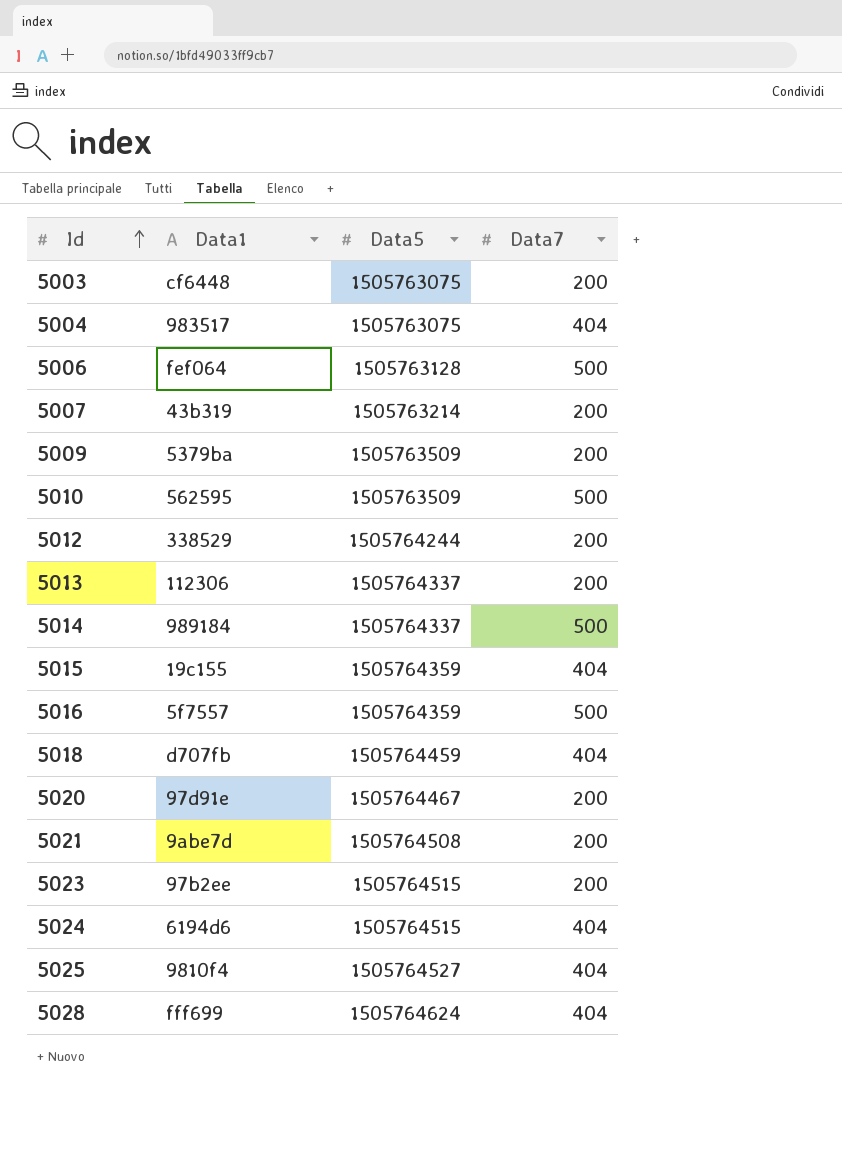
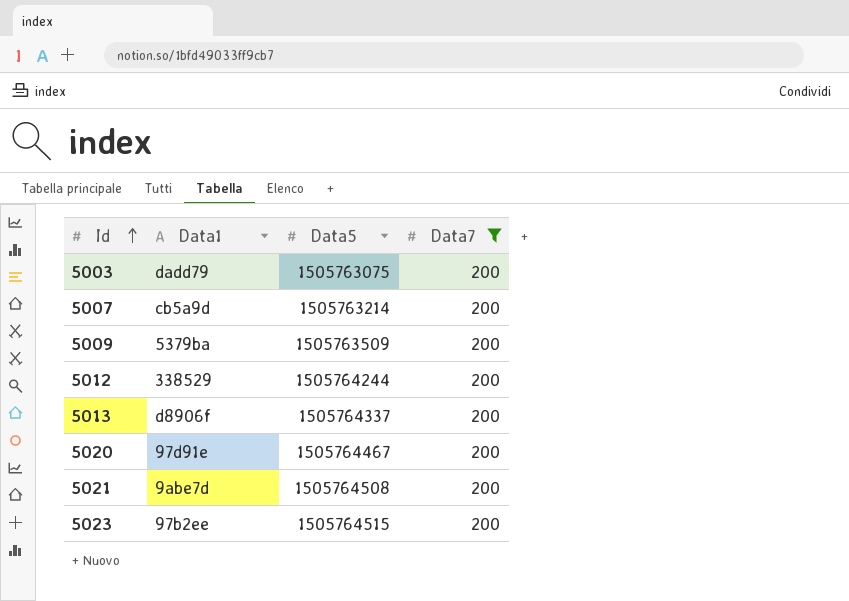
filter: none -> Data7 = 200
5003 | Data1: cf6448 -> dadd79
5007 | Data1: 43b319 -> cb5a9d
5013 | Data1: 112306 -> d8906f

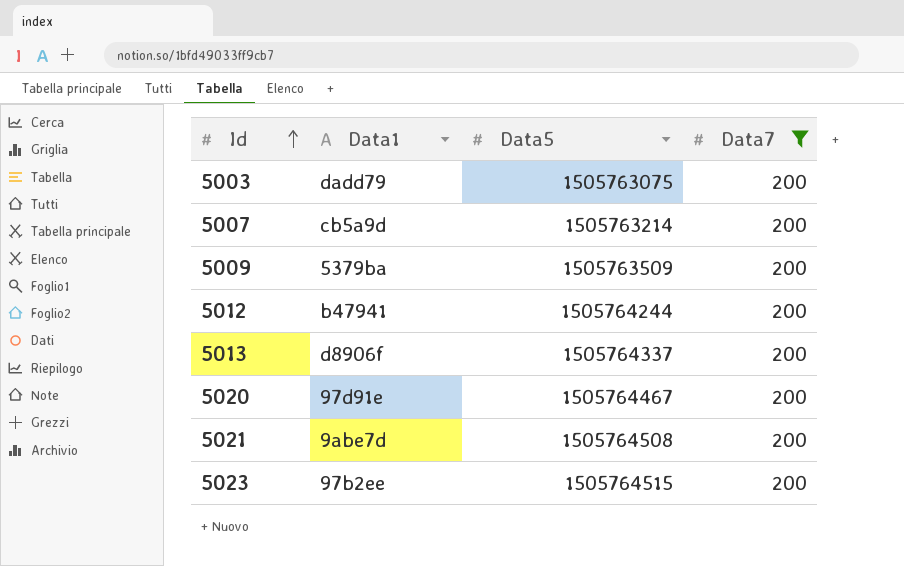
5012 | Data1: 338529 -> b47941

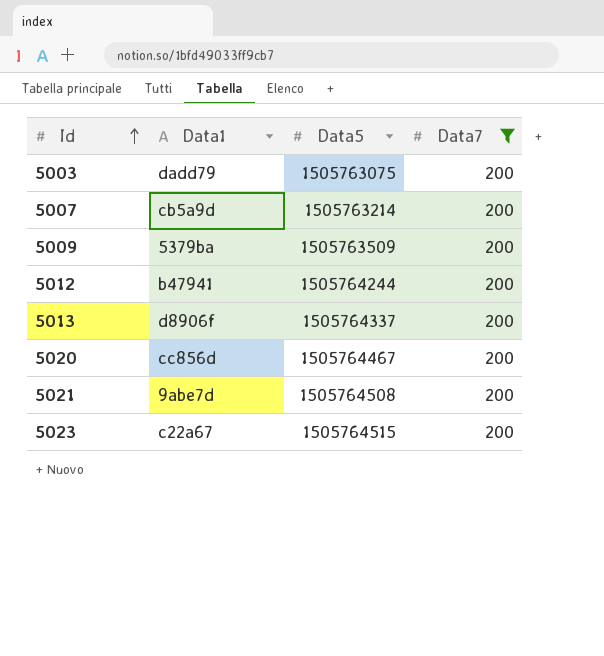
5020 | Data1: 97d91e -> cc856d
5023 | Data1: 97b2ee -> c22a67

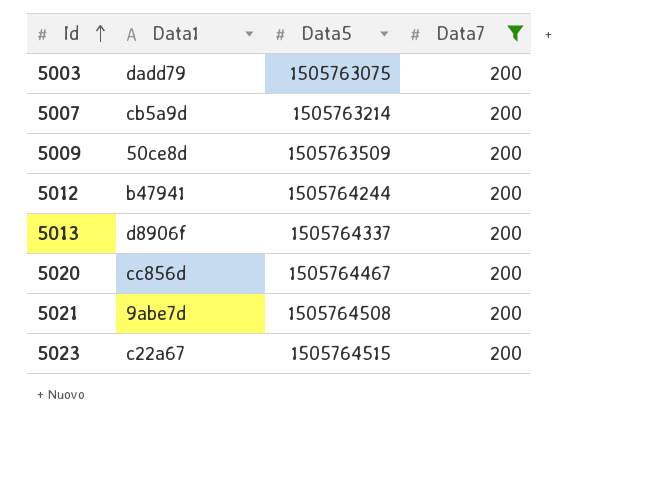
5009 | Data1: 5379ba -> 50ce8d

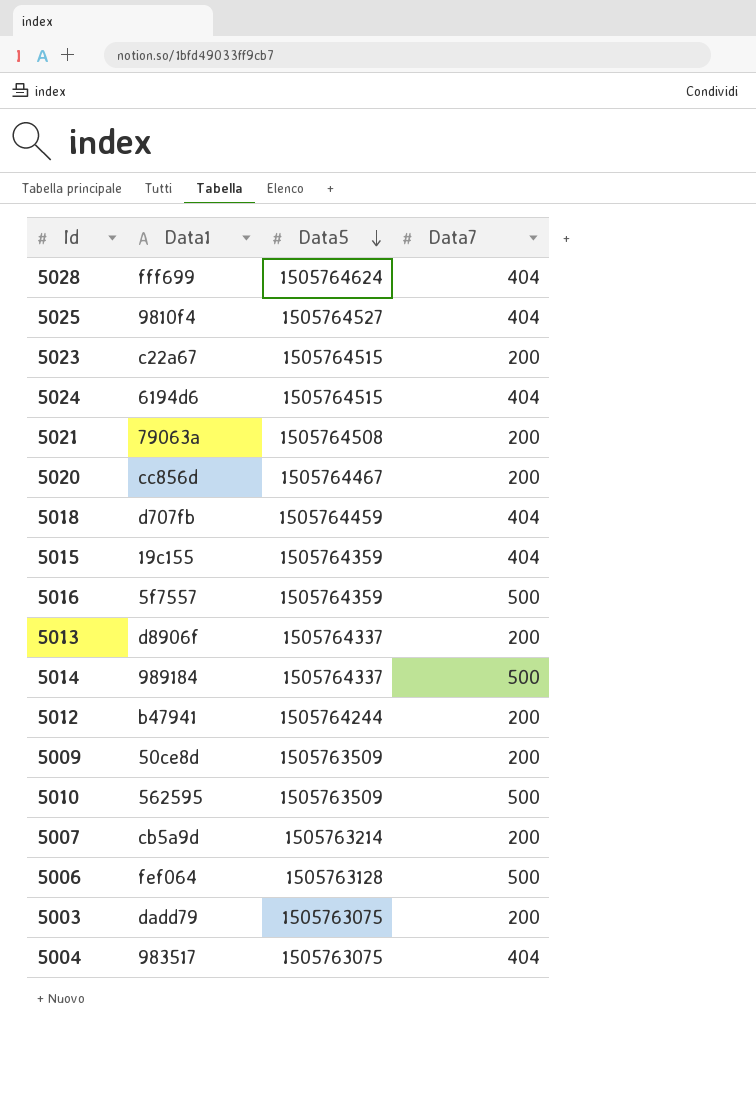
filter: Data7 = 200 -> none
row order: Id ascending -> Data5 descending
5021 | Data1: 9abe7d -> 79063a

